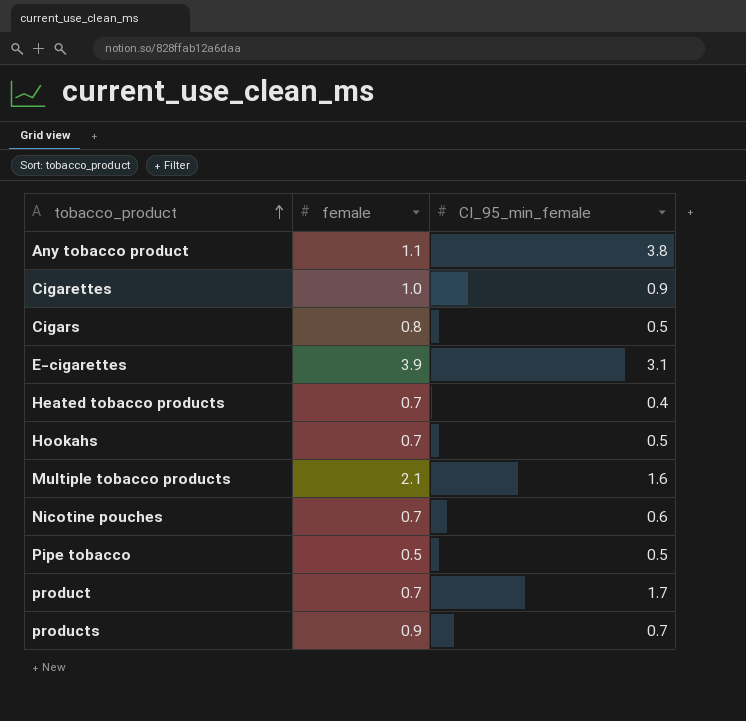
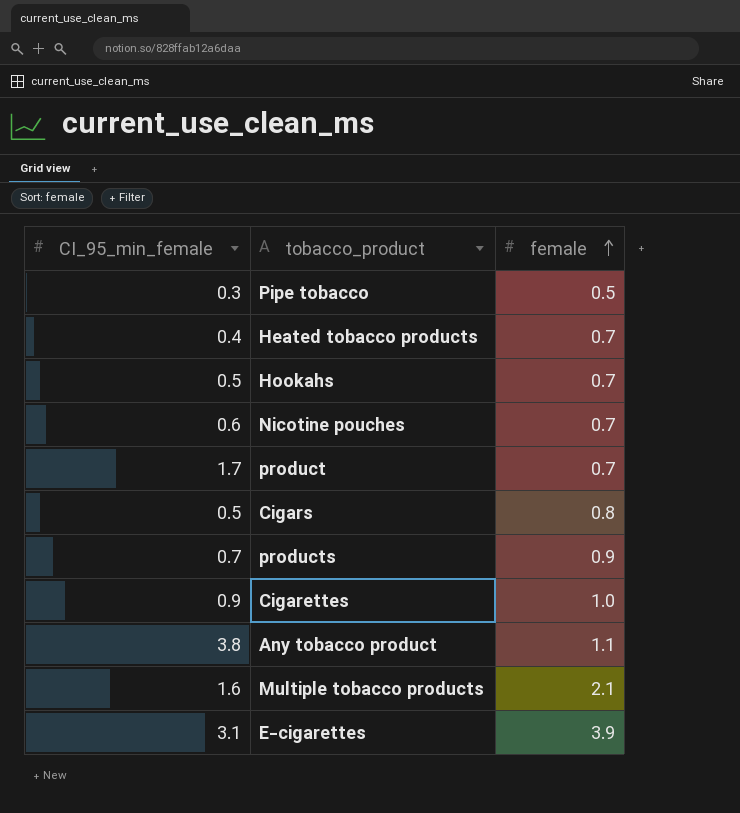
row order: tobacco_product ascending -> female ascending
column CI_95_min_female | position: 3 -> 1
Pipe tobacco | CI_95_min_female: 0.5 -> 0.3

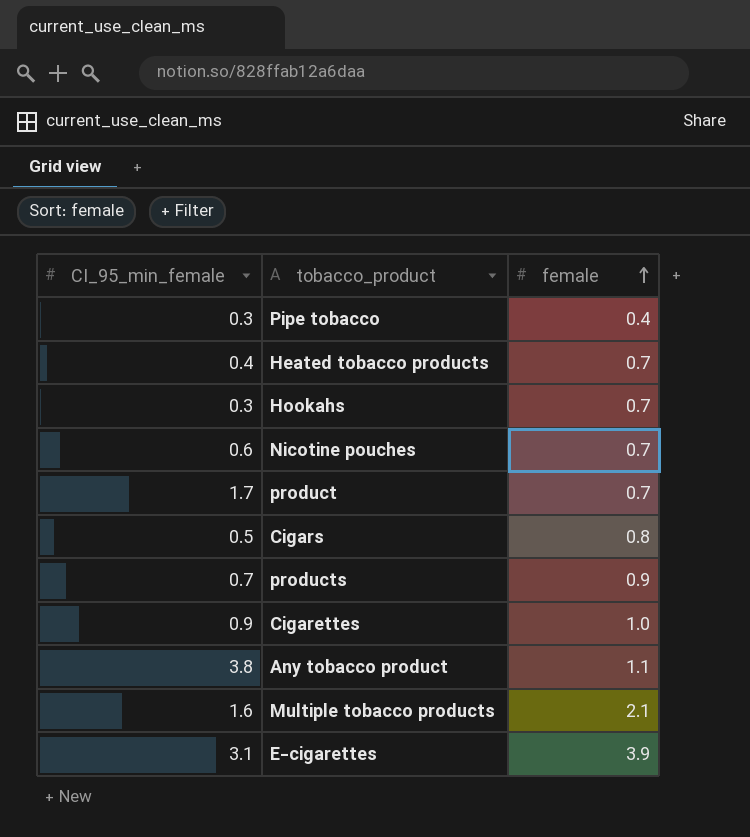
Pipe tobacco | female: 0.5 -> 0.4
Hookahs | CI_95_min_female: 0.5 -> 0.3

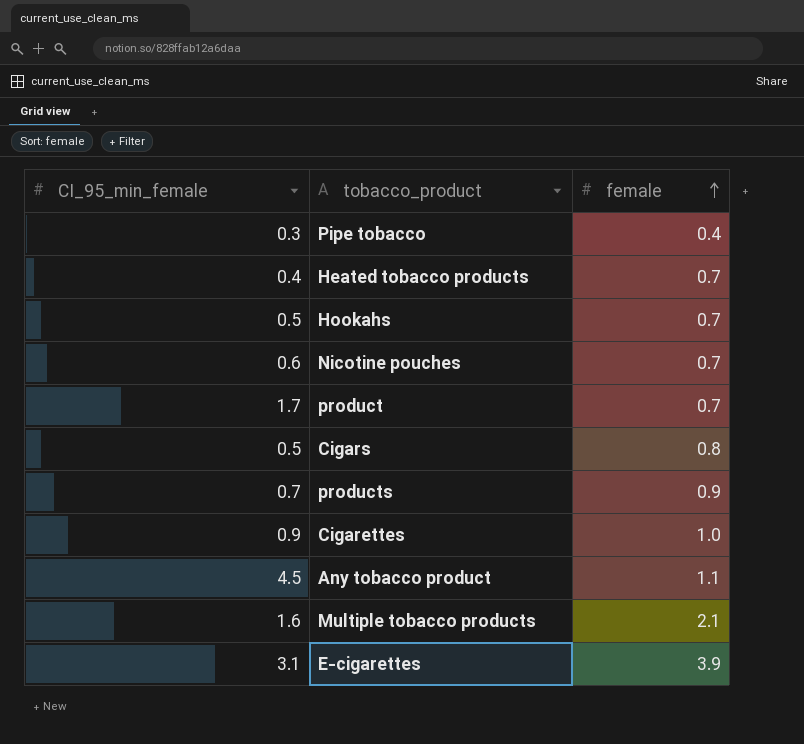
Hookahs | CI_95_min_female: 0.3 -> 0.5
Any tobacco product | CI_95_min_female: 3.8 -> 4.5

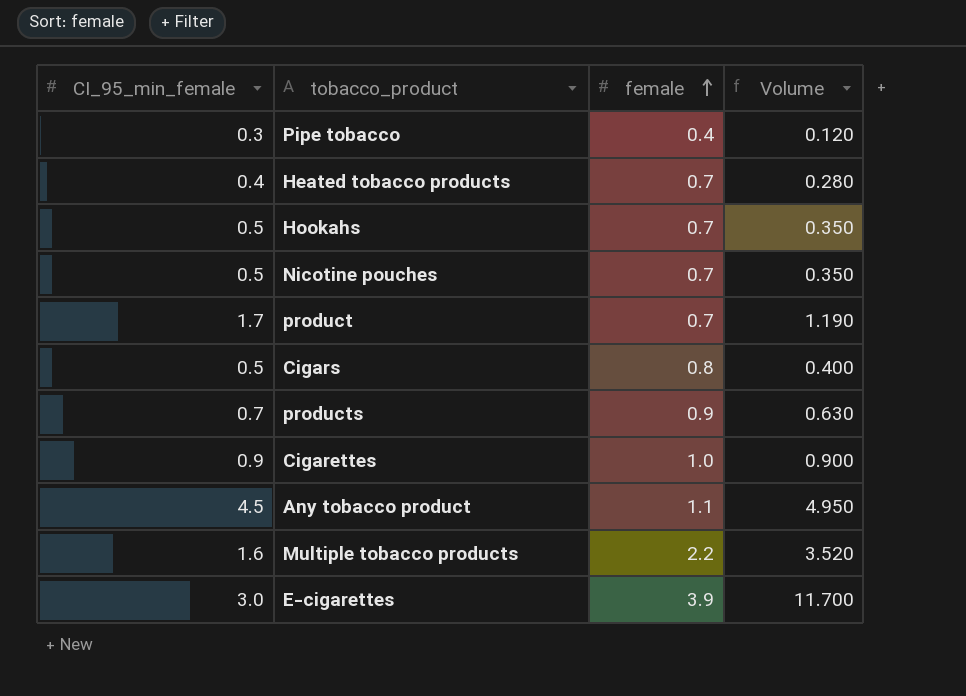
column Volume | formula: none -> [CI_95_min_female] * [female]
Nicotine pouches | CI_95_min_female: 0.6 -> 0.5
Multiple tobacco products | female: 2.1 -> 2.2
E-cigarettes | CI_95_min_female: 3.1 -> 3.0

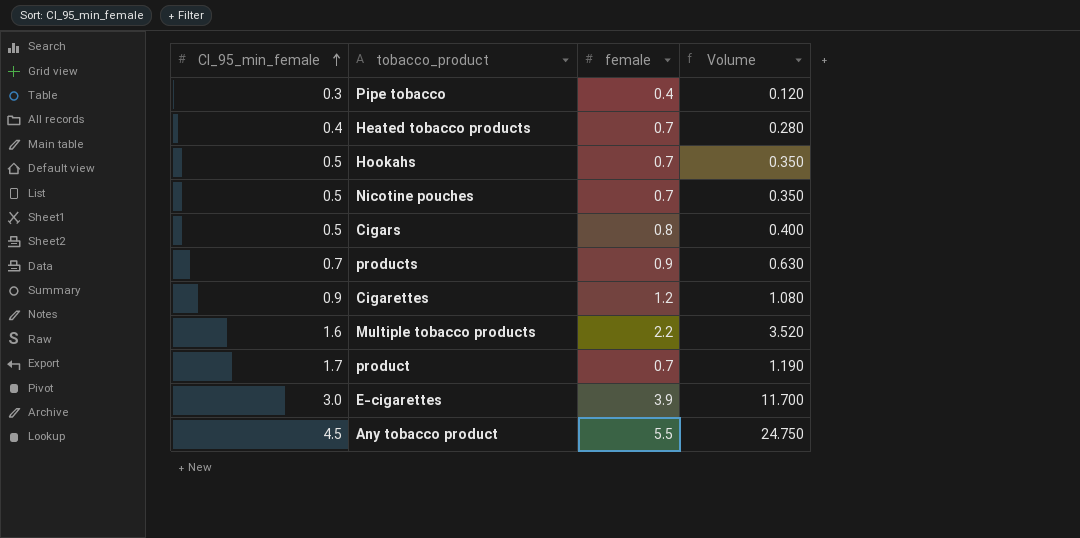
row order: female ascending -> CI_95_min_female ascending
Cigarettes | female: 1.0 -> 1.2
Cigarettes | Volume: 0.900 -> 1.080
Any tobacco product | female: 1.1 -> 5.5
Any tobacco product | Volume: 4.950 -> 24.750

